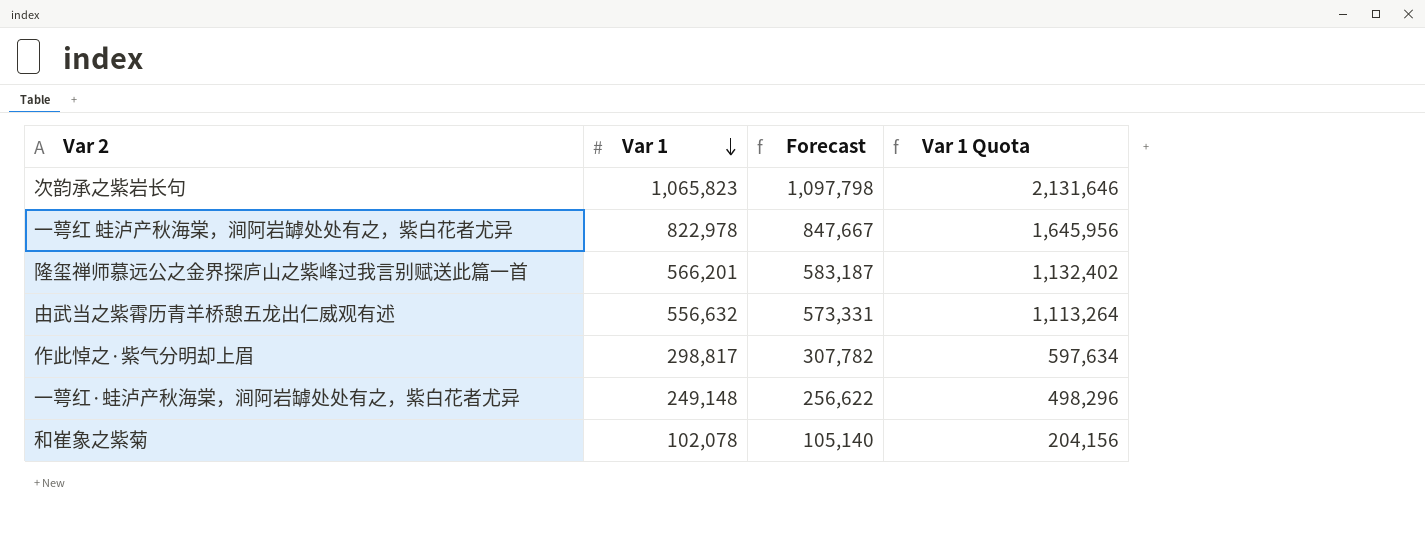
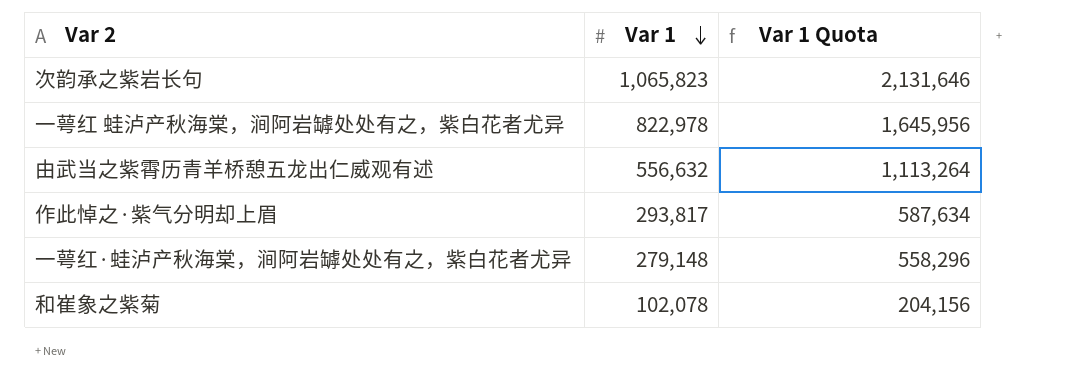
column Forecast | formula: [Var 1] * 1.03 -> none
row 隆玺禅师慕远公之金界探庐山之紫峰过我言别赋送此篇一首: 566,201 | 583,187 | 1,132,402 -> none
作此悼之·紫气分明却上眉 | Var 1: 298,817 -> 293,817
作此悼之·紫气分明却上眉 | Var 1 Quota: 597,634 -> 587,634
一萼红·蛙泸产秋海棠，涧阿岩罅处处有之，紫白花者尤异 | Var 1: 249,148 -> 279,148
一萼红·蛙泸产秋海棠，涧阿岩罅处处有之，紫白花者尤异 | Var 1 Quota: 498,296 -> 558,296

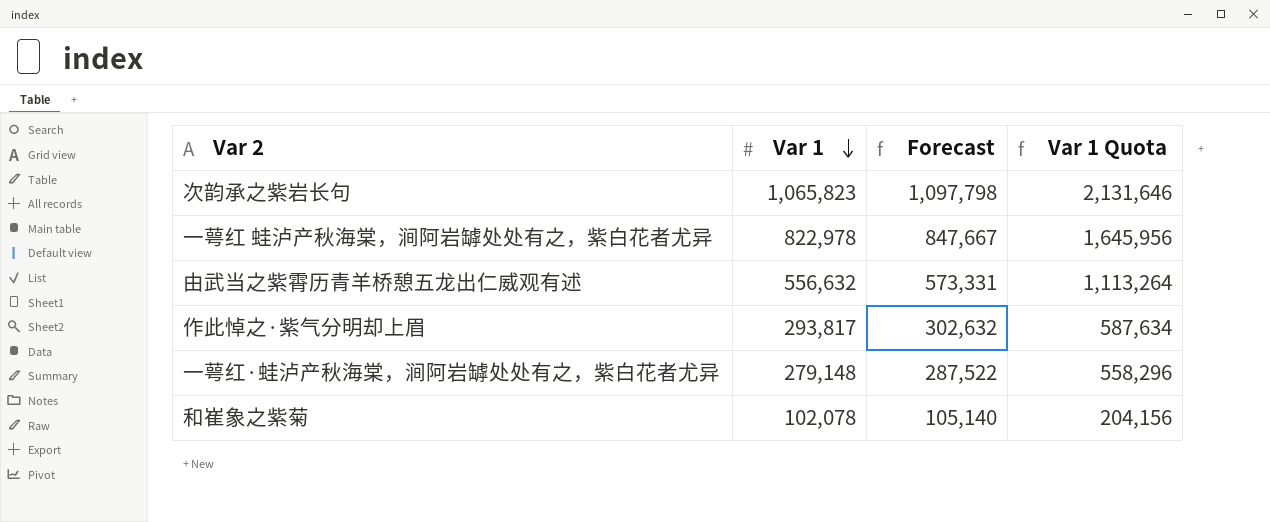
column Forecast | formula: none -> [Var 1] * 1.03

